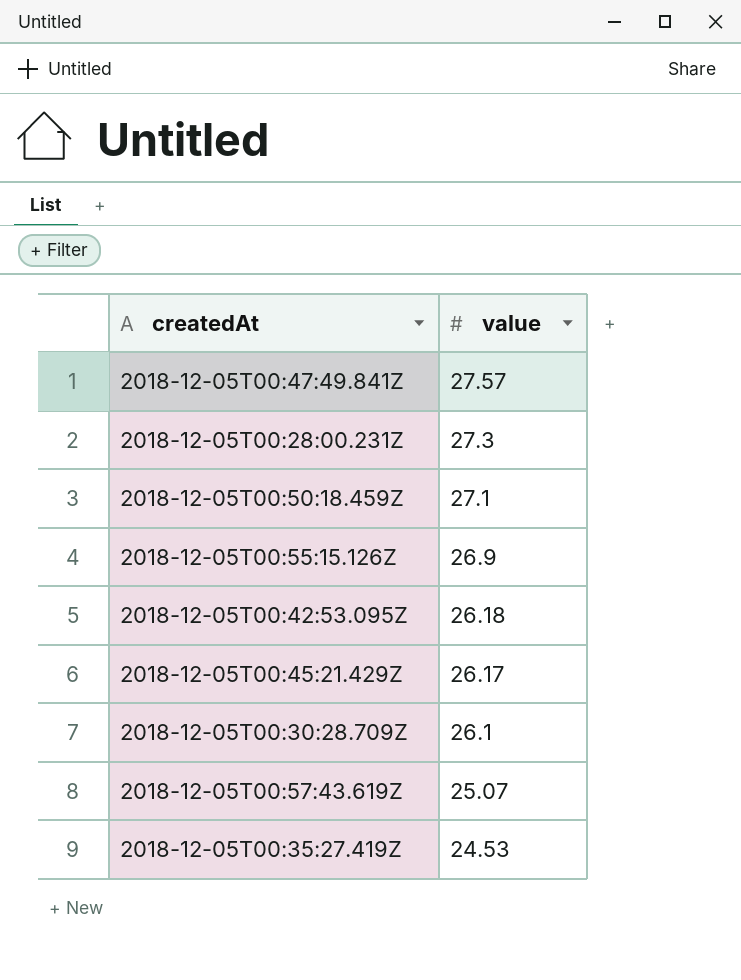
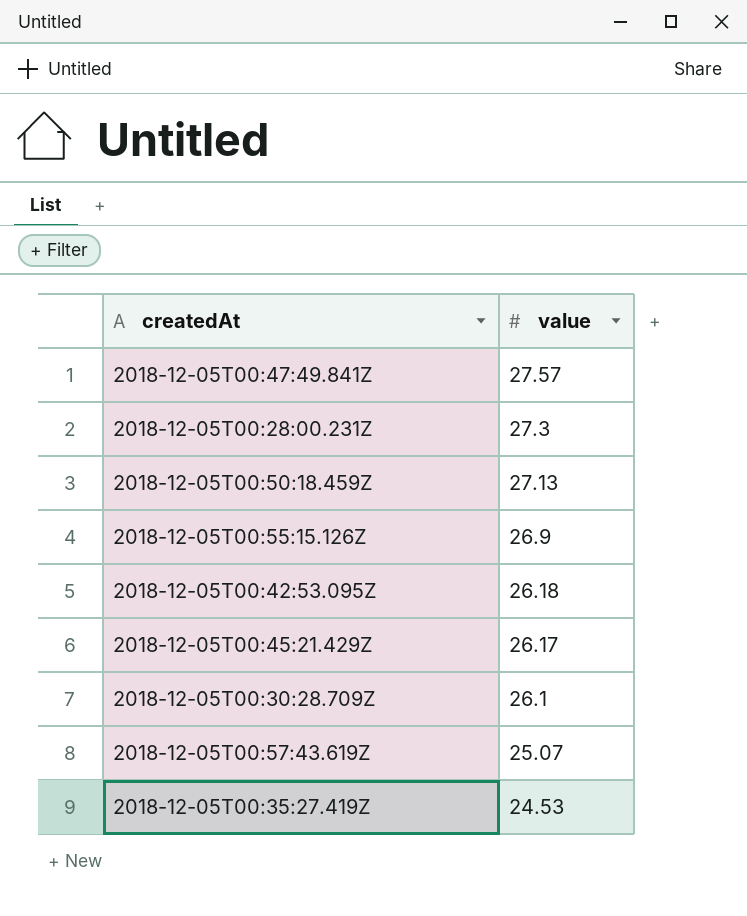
2018-12-05T00:50:18.459Z | value: 27.1 -> 27.13

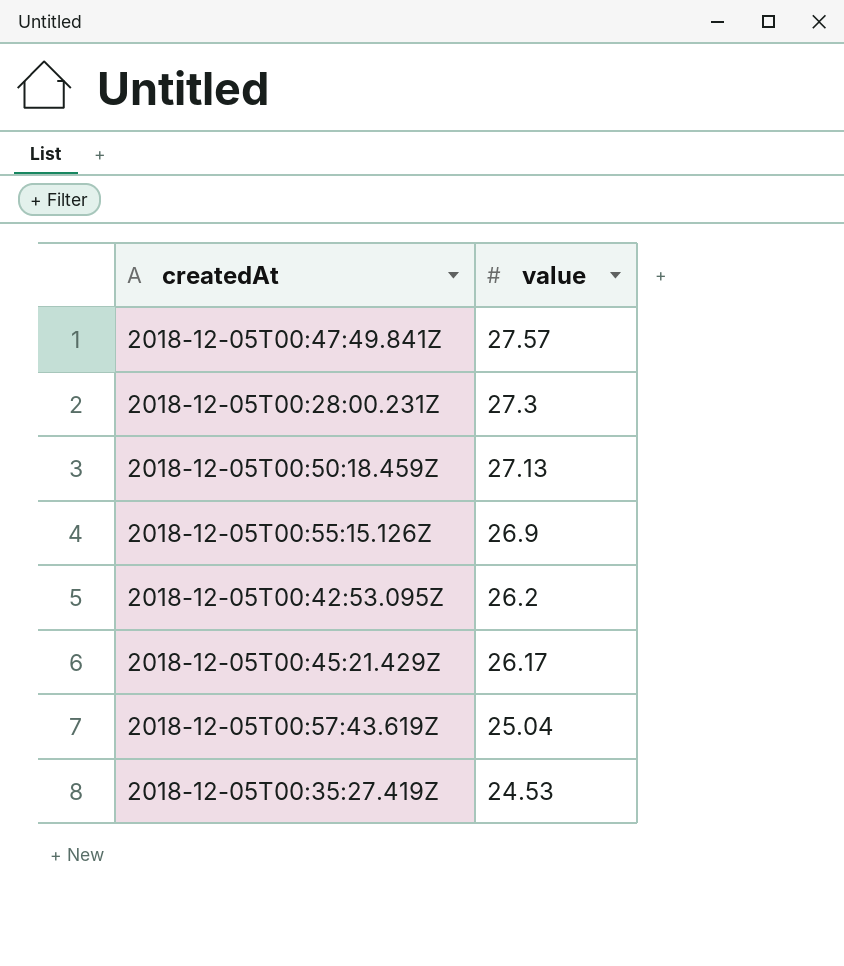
row 2018-12-05T00:30:28.709Z: 26.1 -> none
2018-12-05T00:42:53.095Z | value: 26.18 -> 26.2
2018-12-05T00:57:43.619Z | value: 25.07 -> 25.04

